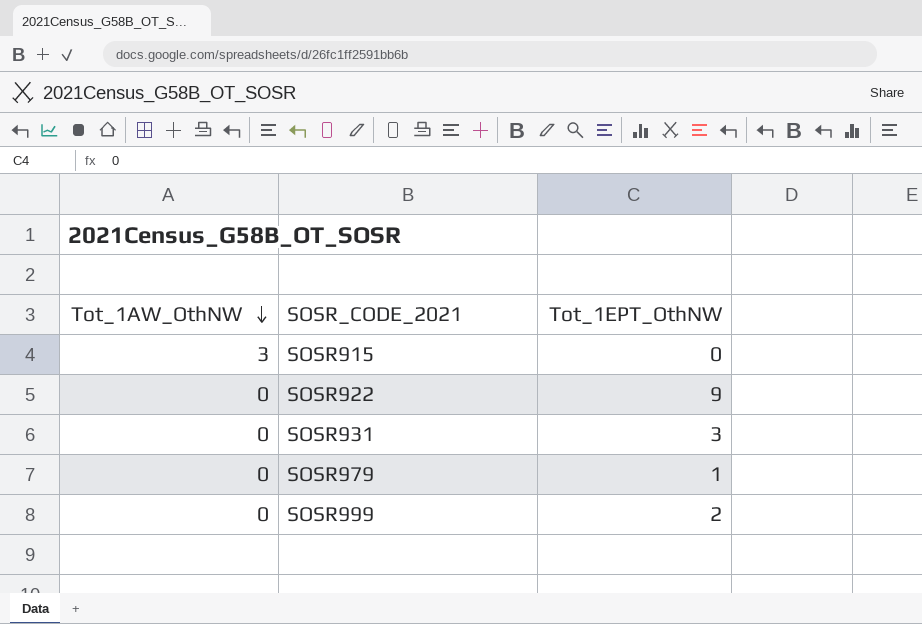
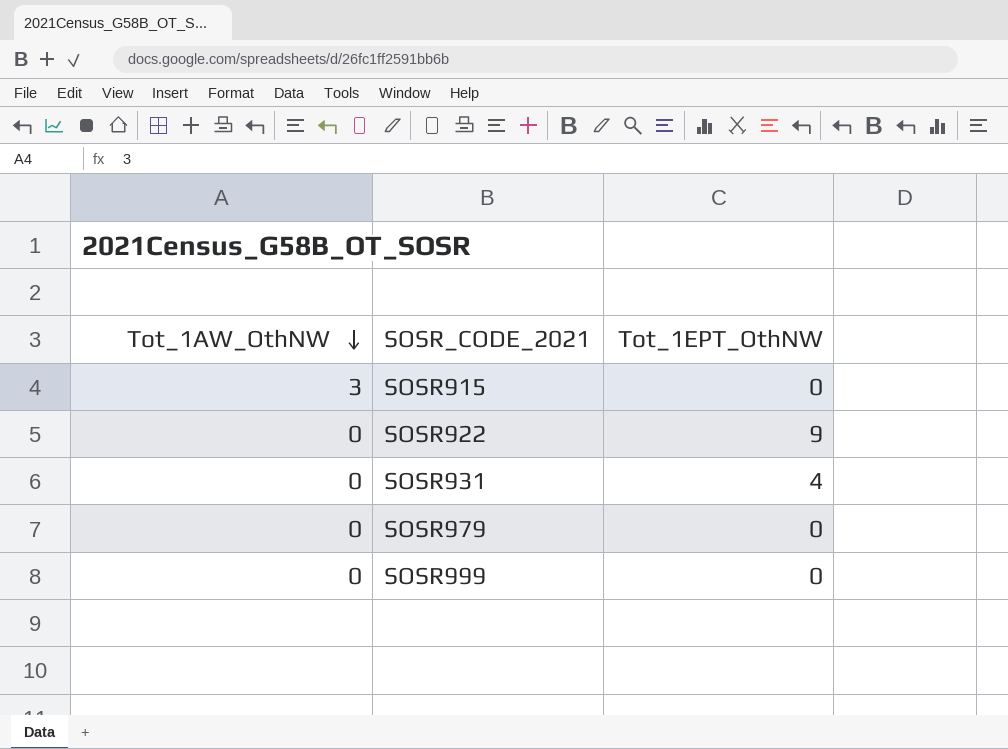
SOSR931 | Tot_1EPT_OthNW: 3 -> 4
SOSR979 | Tot_1EPT_OthNW: 1 -> 0
SOSR999 | Tot_1EPT_OthNW: 2 -> 0

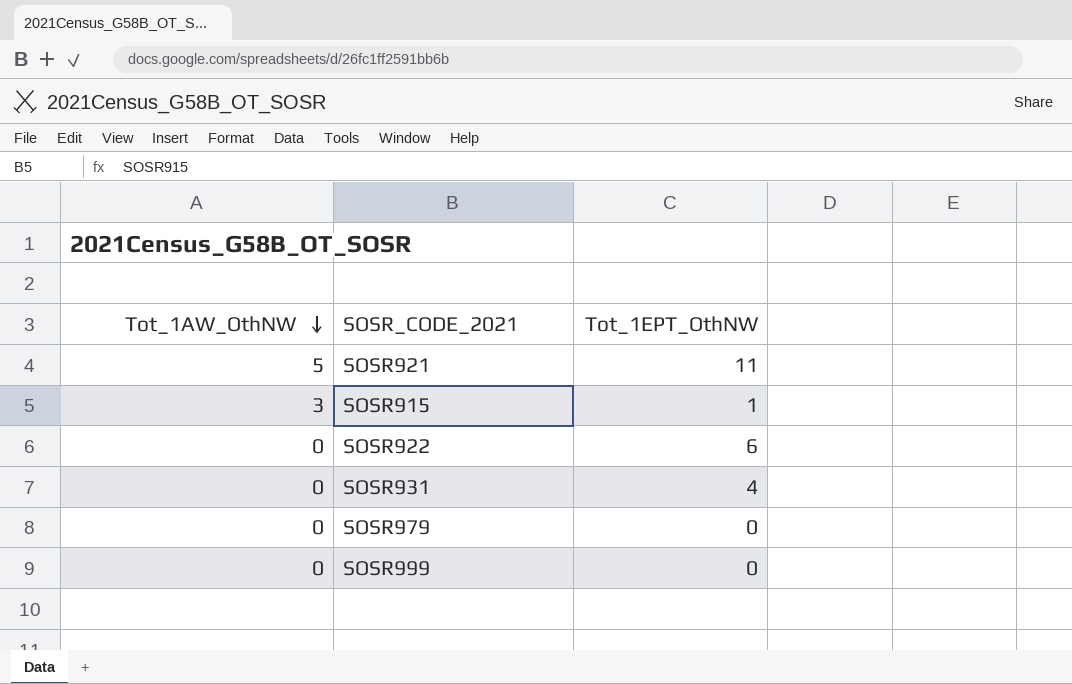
row SOSR921: none -> 5 | 11
SOSR915 | Tot_1EPT_OthNW: 0 -> 1
SOSR922 | Tot_1EPT_OthNW: 9 -> 6

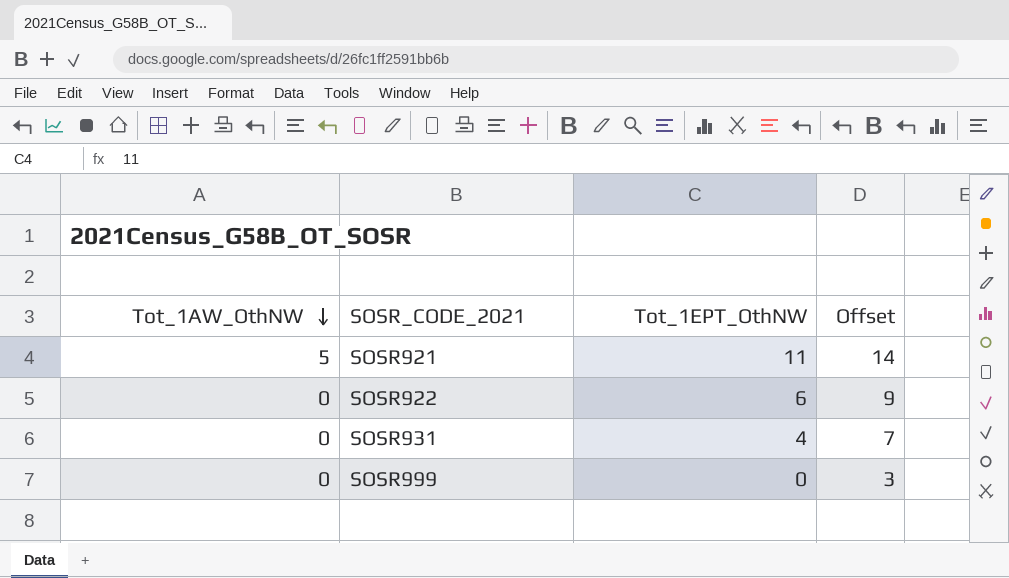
column Offset | formula: none -> [Tot_1EPT_OthNW] + 3
row SOSR915: 3 | 1 -> none
row SOSR979: 0 | 0 -> none

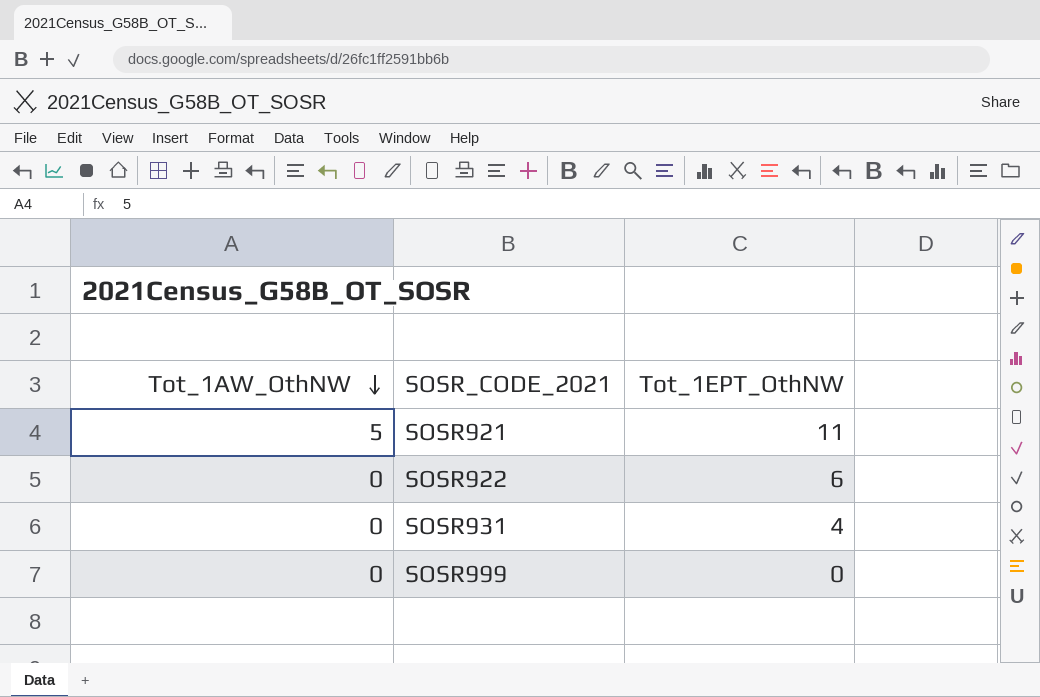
column Offset | formula: [Tot_1EPT_OthNW] + 3 -> none

